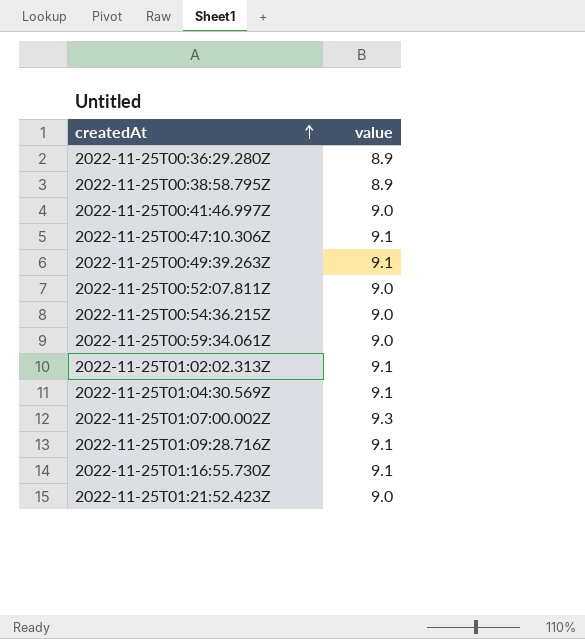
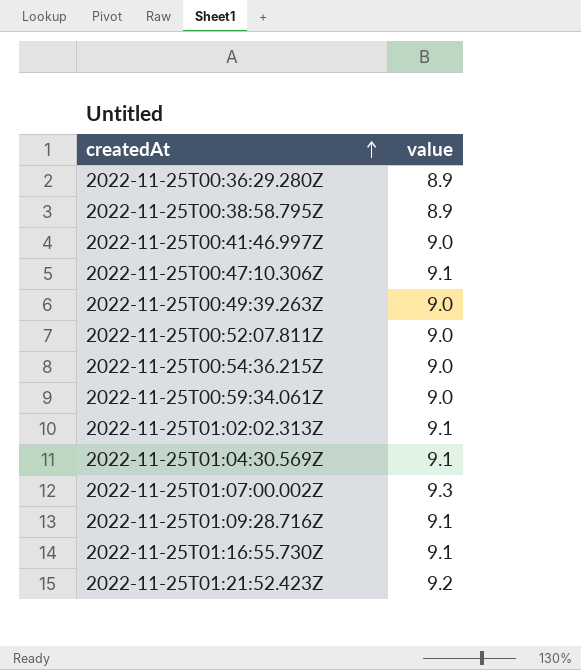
2022-11-25T00:49:39.263Z | value: 9.1 -> 9.0
2022-11-25T01:21:52.423Z | value: 9.0 -> 9.2

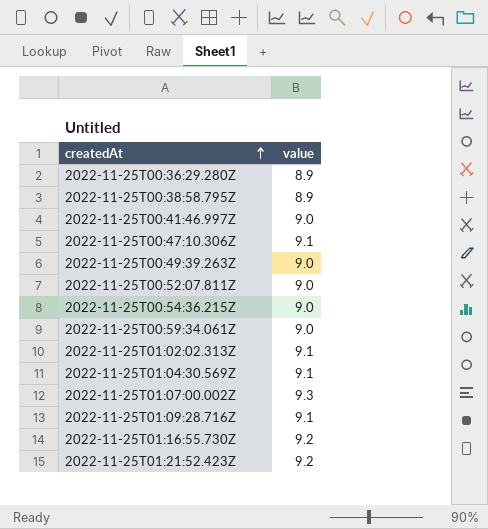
2022-11-25T01:16:55.730Z | value: 9.1 -> 9.2

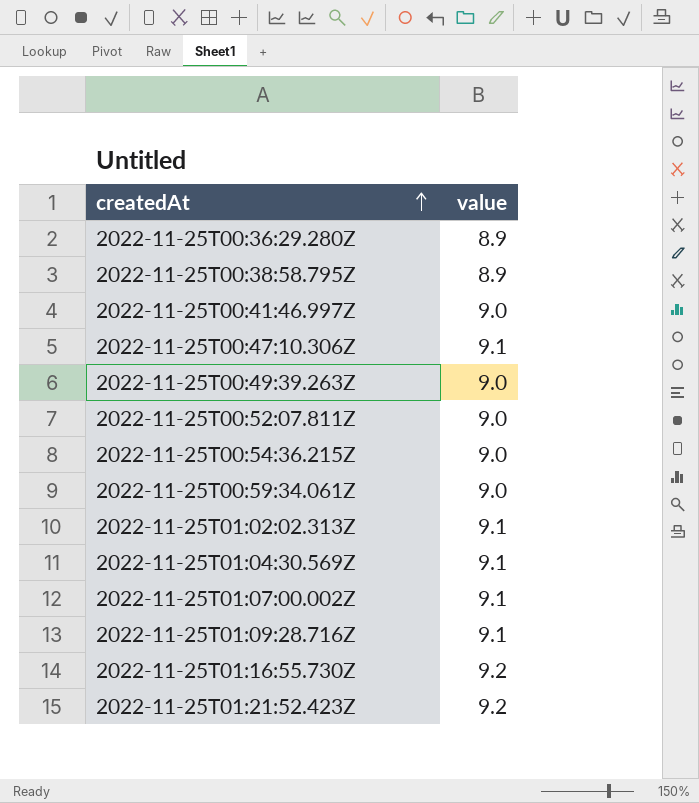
2022-11-25T01:07:00.002Z | value: 9.3 -> 9.1

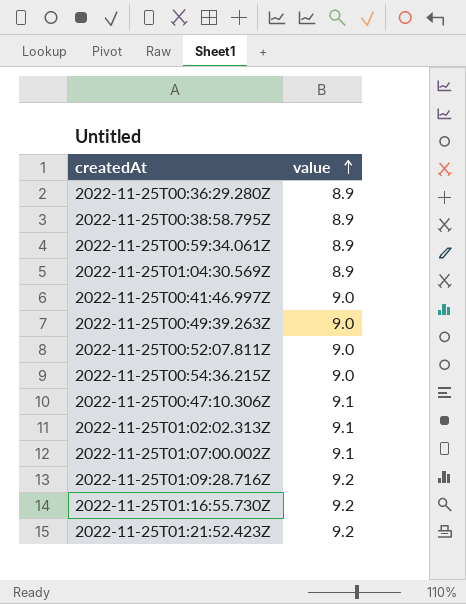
row order: createdAt ascending -> value ascending
2022-11-25T00:59:34.061Z | value: 9.0 -> 8.9
2022-11-25T01:04:30.569Z | value: 9.1 -> 8.9
2022-11-25T01:09:28.716Z | value: 9.1 -> 9.2

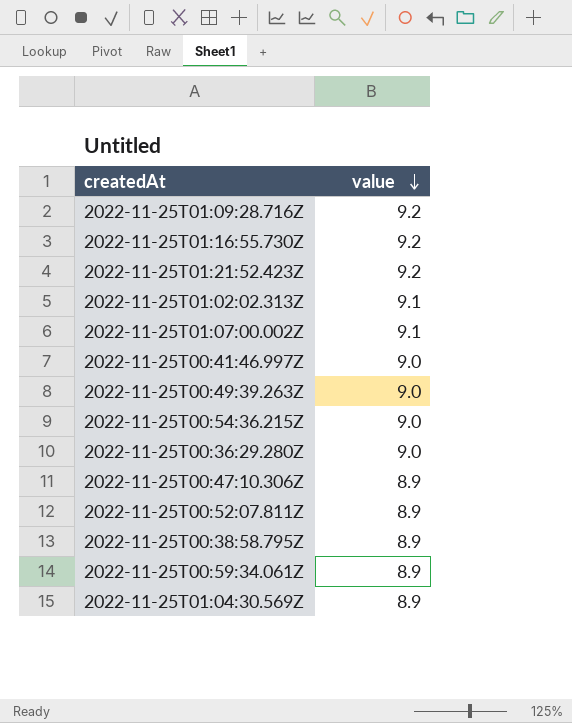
row order: value ascending -> value descending
2022-11-25T00:36:29.280Z | value: 8.9 -> 9.0
2022-11-25T00:47:10.306Z | value: 9.1 -> 8.9
2022-11-25T00:52:07.811Z | value: 9.0 -> 8.9

